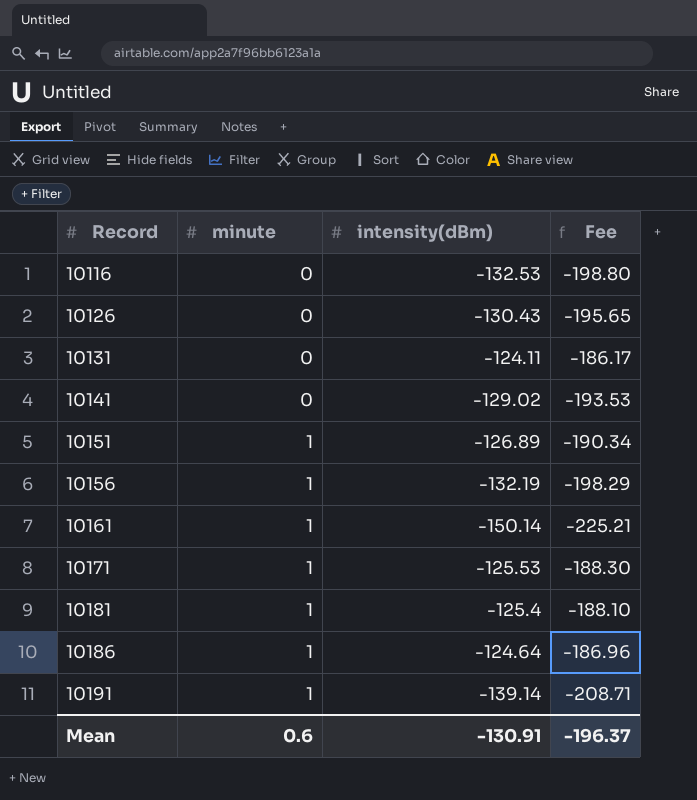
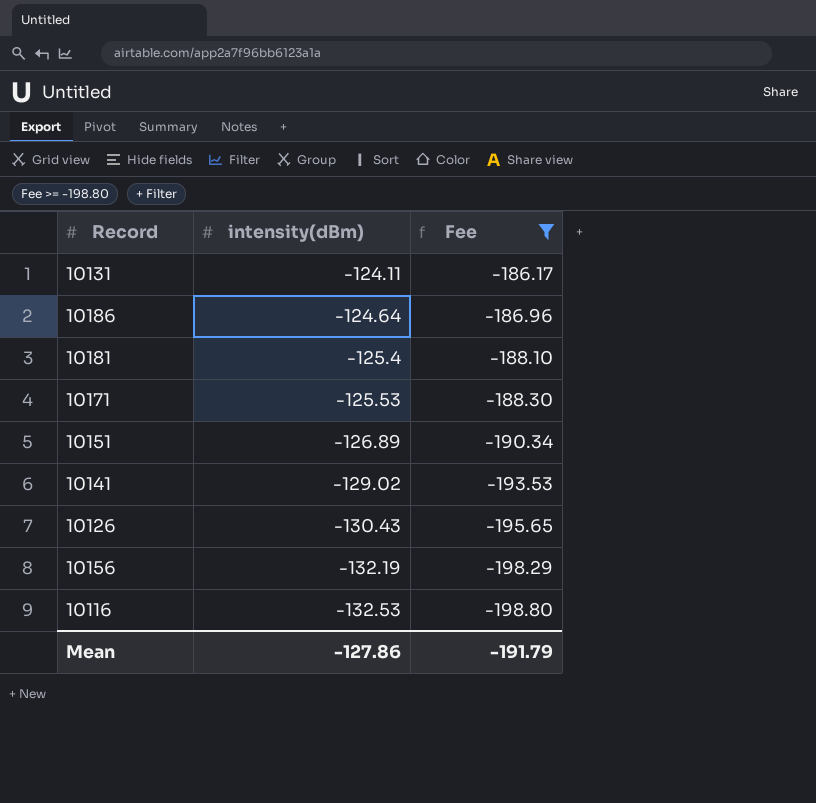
filter: none -> Fee >= -198.80
row order: Record ascending -> intensity(dBm) descending
column minute | position: 2 -> none
Mean | intensity(dBm): -130.91 -> -127.86
Mean | Fee: -196.37 -> -191.79

